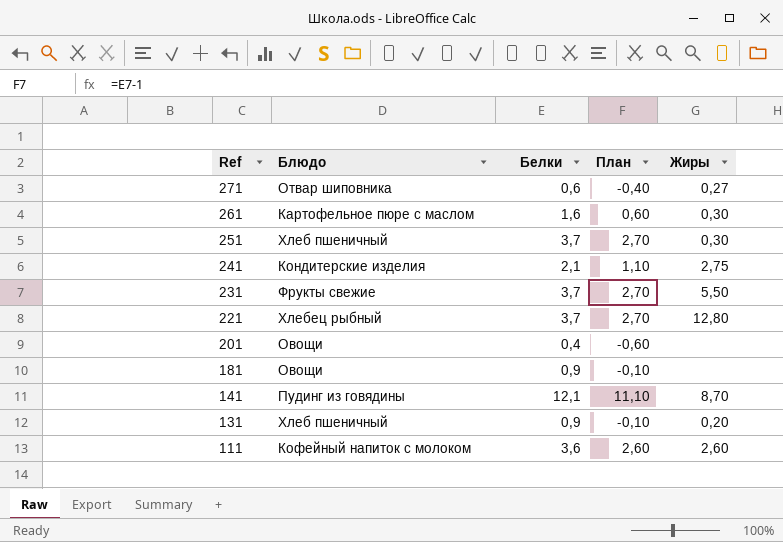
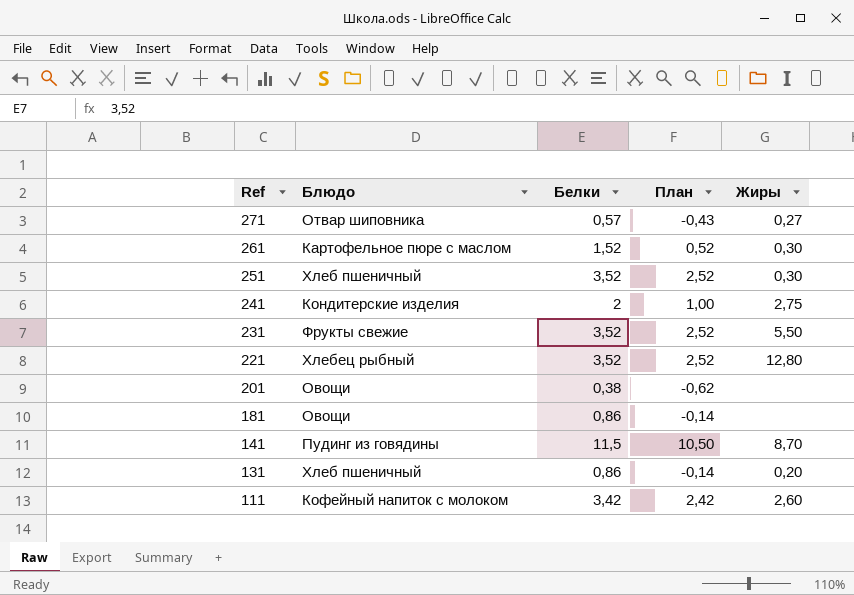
271 | Белки: 0,6 -> 0,57
271 | План: -0,40 -> -0,43
261 | Белки: 1,6 -> 1,52
261 | План: 0,60 -> 0,52
251 | Белки: 3,7 -> 3,52
251 | План: 2,70 -> 2,52
241 | Белки: 2,1 -> 2
241 | План: 1,10 -> 1,00
231 | Белки: 3,7 -> 3,52
231 | План: 2,70 -> 2,52
221 | Белки: 3,7 -> 3,52
221 | План: 2,70 -> 2,52
201 | Белки: 0,4 -> 0,38
201 | План: -0,60 -> -0,62
181 | Белки: 0,9 -> 0,86
181 | План: -0,10 -> -0,14
141 | Белки: 12,1 -> 11,5
141 | План: 11,10 -> 10,50
131 | Белки: 0,9 -> 0,86
131 | План: -0,10 -> -0,14
111 | Белки: 3,6 -> 3,42
111 | План: 2,60 -> 2,42

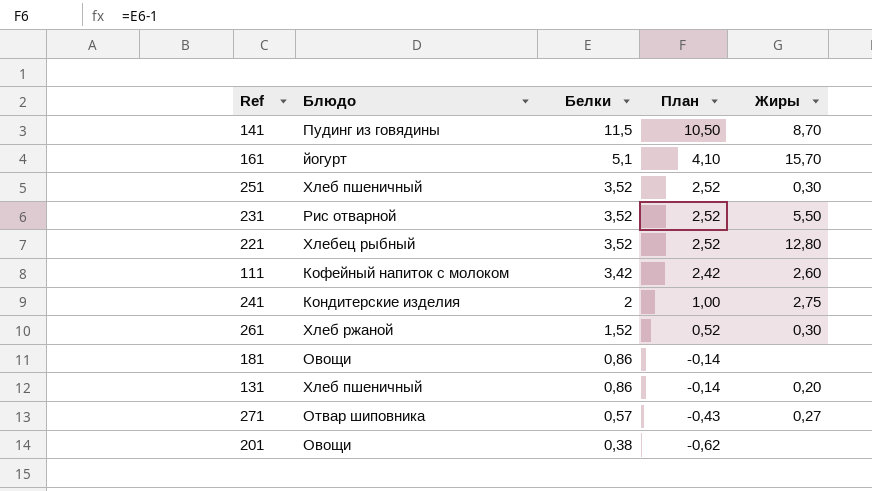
row order: Ref descending -> Белки descending
row 161: none -> йогурт | 5,1 | 4,10 | 15,70
231 | Блюдо: Фрукты свежие -> Рис отварной
261 | Блюдо: Картофельное пюре с маслом -> Хлеб ржаной

